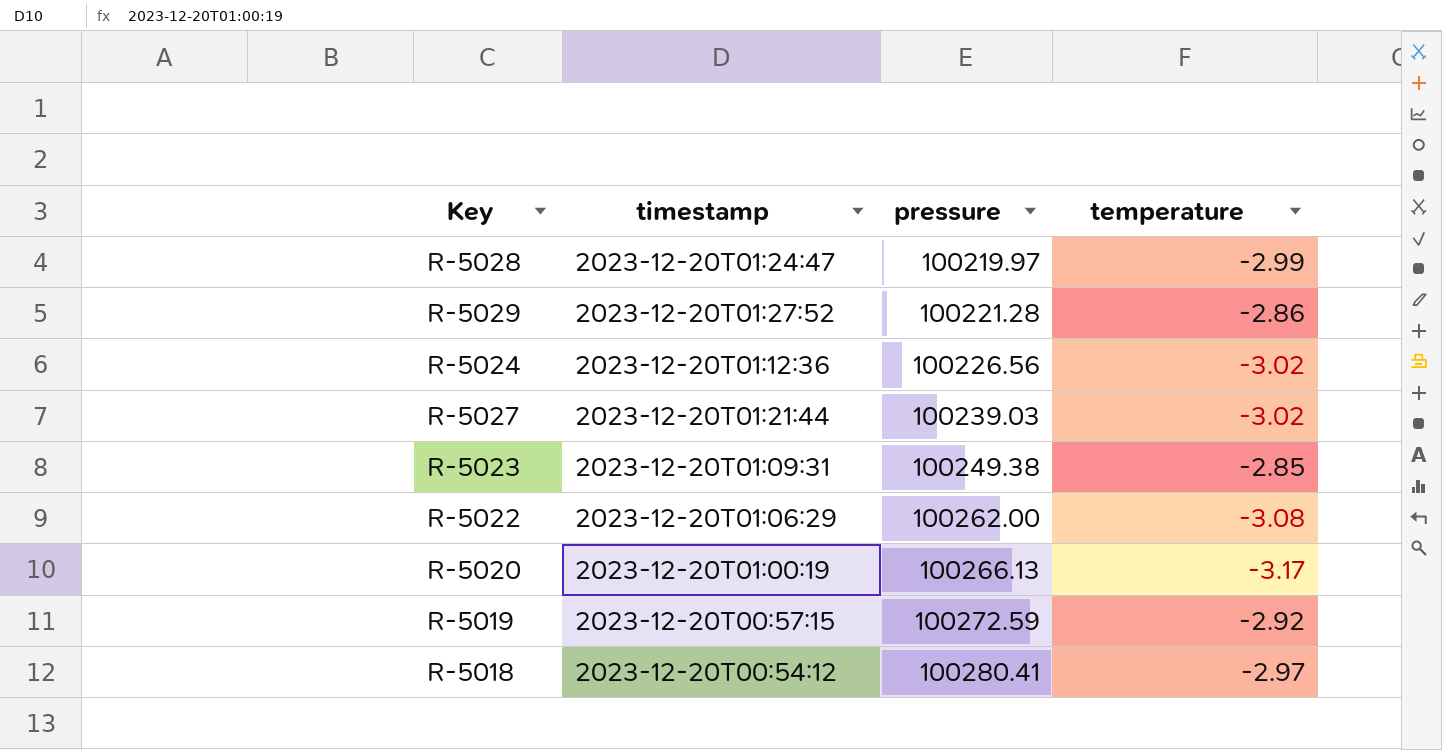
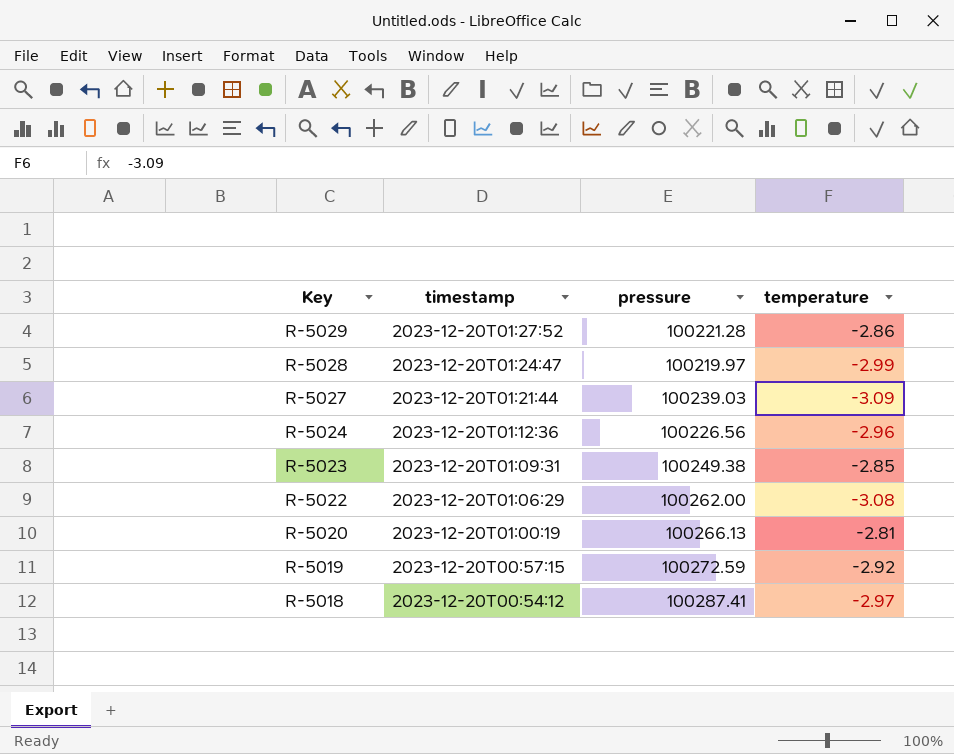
row order: pressure ascending -> Key descending
R-5027 | temperature: -3.02 -> -3.09
R-5024 | temperature: -3.02 -> -2.96
R-5020 | temperature: -3.17 -> -2.81
R-5018 | pressure: 100280.41 -> 100287.41

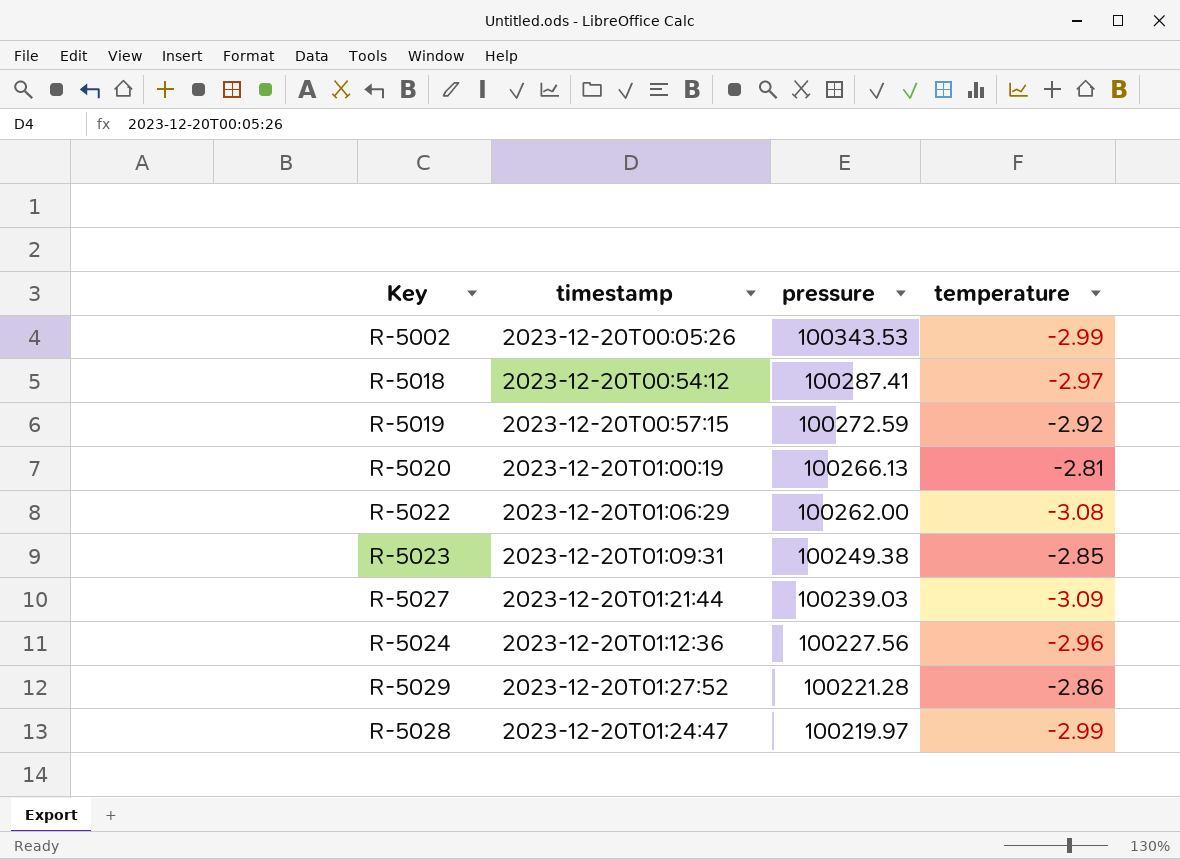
row order: Key descending -> pressure descending
row R-5002: none -> 2023-12-20T00:05:26 | 100343.53 | -2.99
R-5024 | pressure: 100226.56 -> 100227.56

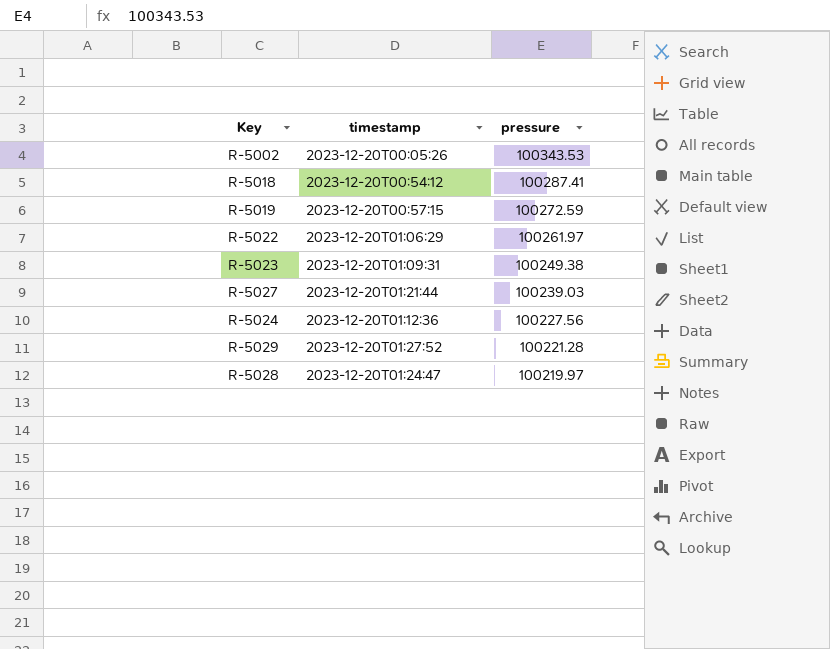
column temperature | position: 4 -> none
row R-5020: 2023-12-20T01:00:19 | 100266.13 | -2.81 -> none
R-5022 | pressure: 100262.00 -> 100261.97

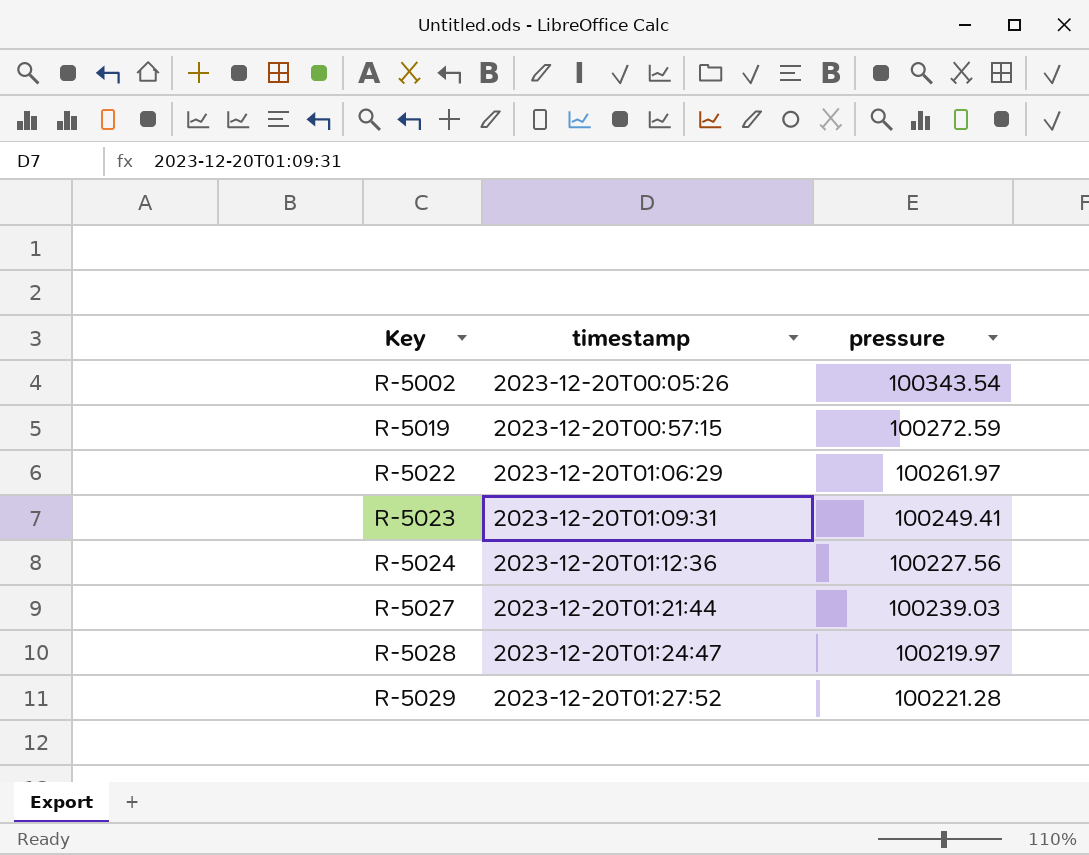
row order: pressure descending -> Key ascending
row R-5018: 2023-12-20T00:54:12 | 100287.41 -> none
R-5002 | pressure: 100343.53 -> 100343.54
R-5023 | pressure: 100249.38 -> 100249.41

